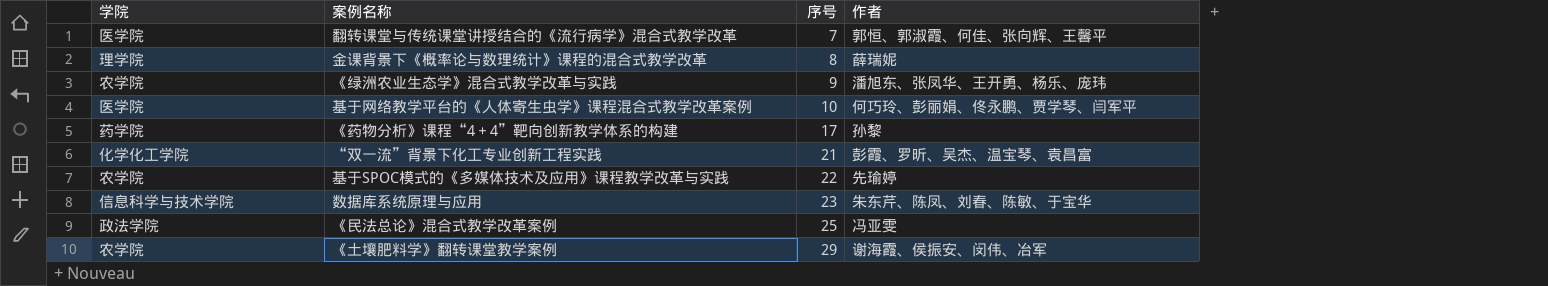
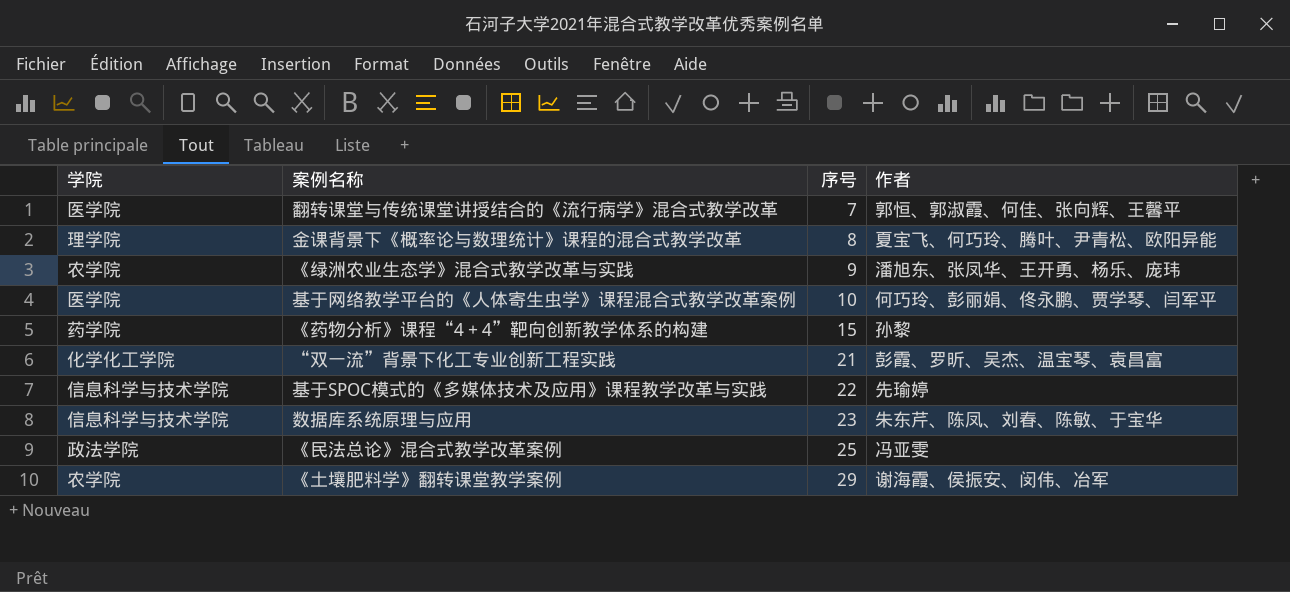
金课背景下《概率论与数理统计》课程的混合式教学改革 | 作者: 薛瑞妮 -> 夏宝飞、何巧玲、腾叶、尹青松、欧阳异能
《药物分析》课程“4＋4”靶向创新教学体系的构建 | 序号: 17 -> 15
基于SPOC模式的《多媒体技术及应用》课程教学改革与实践 | 学院: 农学院 -> 信息科学与技术学院

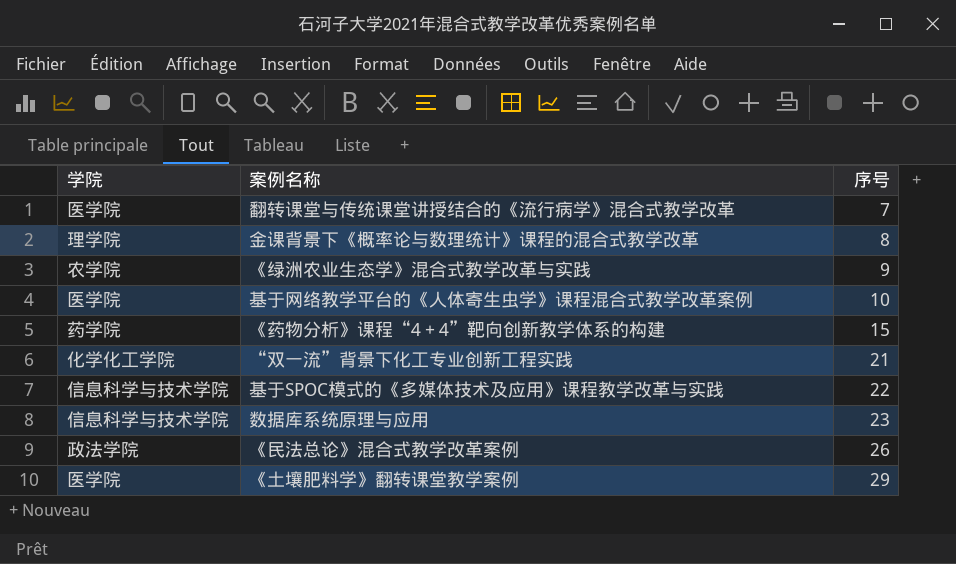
column 作者 | position: 4 -> none
《民法总论》混合式教学改革案例 | 序号: 25 -> 26
《土壤肥料学》翻转课堂教学案例 | 学院: 农学院 -> 医学院

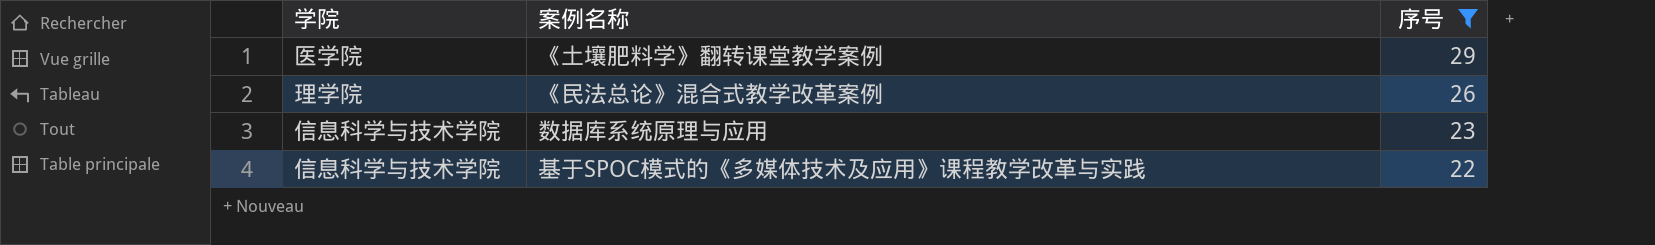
filter: none -> 序号 >= 22
row order: 序号 ascending -> 序号 descending
《民法总论》混合式教学改革案例 | 学院: 政法学院 -> 理学院

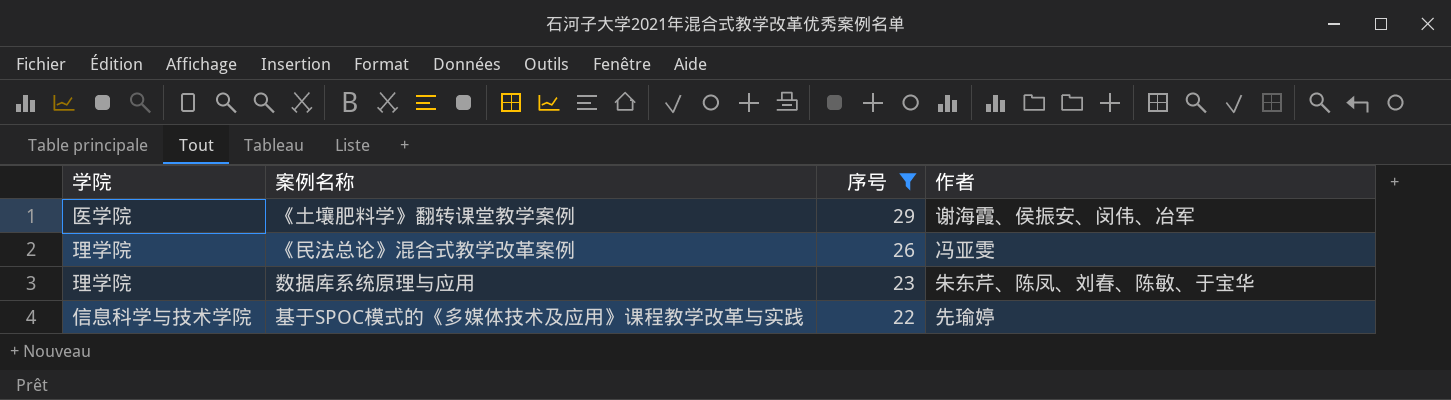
column 作者 | position: none -> 4
数据库系统原理与应用 | 学院: 信息科学与技术学院 -> 理学院

